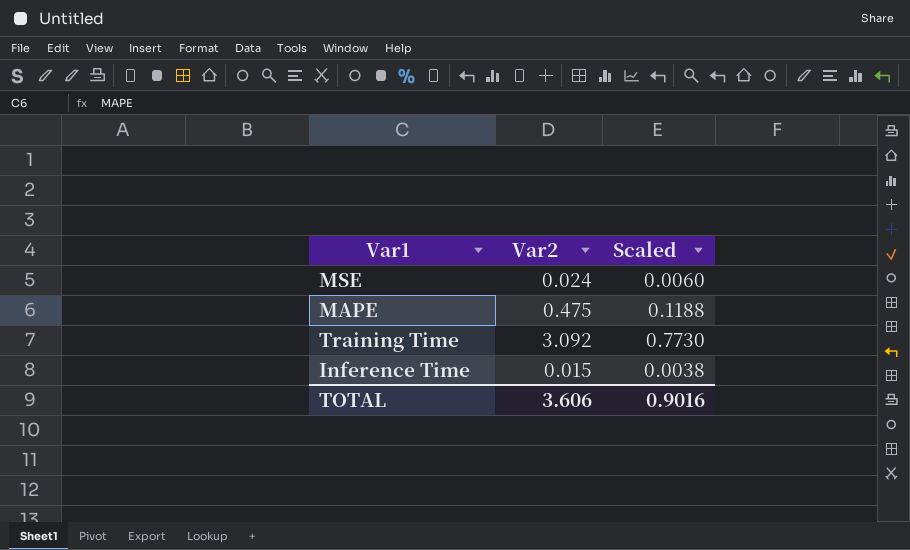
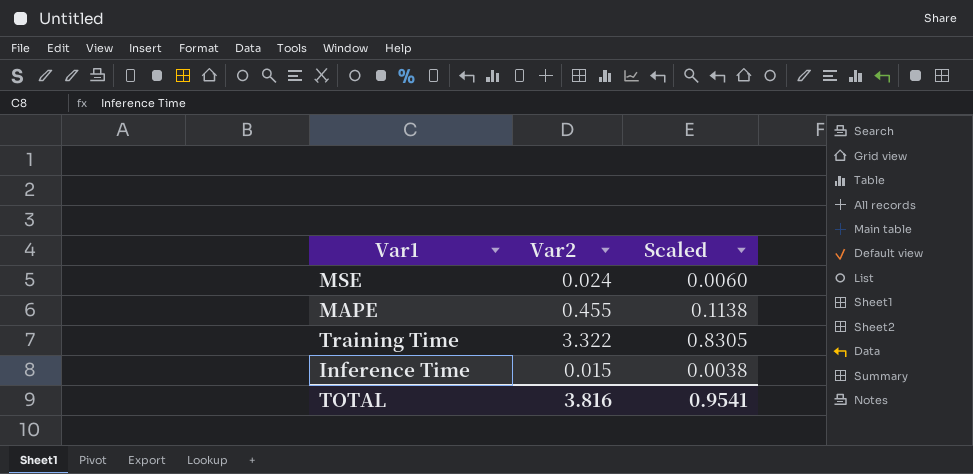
MAPE | Var2: 0.475 -> 0.455
MAPE | Scaled: 0.1188 -> 0.1138
Training Time | Var2: 3.092 -> 3.322
Training Time | Scaled: 0.7730 -> 0.8305
TOTAL | Var2: 3.606 -> 3.816
TOTAL | Scaled: 0.9016 -> 0.9541

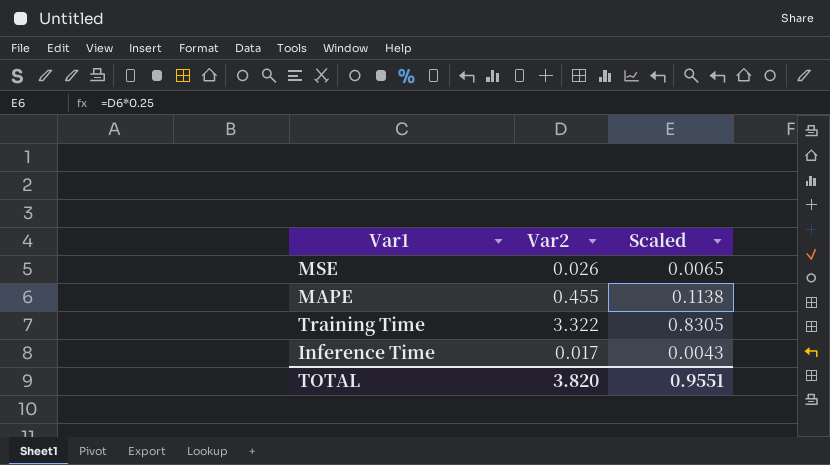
MSE | Var2: 0.024 -> 0.026
MSE | Scaled: 0.0060 -> 0.0065
Inference Time | Var2: 0.015 -> 0.017
Inference Time | Scaled: 0.0038 -> 0.0043
TOTAL | Var2: 3.816 -> 3.820
TOTAL | Scaled: 0.9541 -> 0.9551

